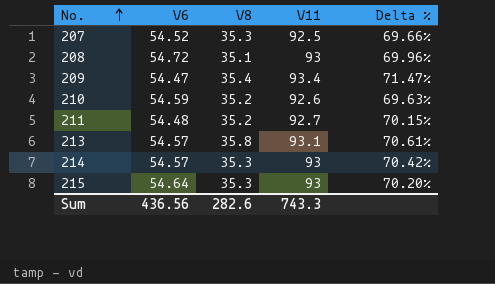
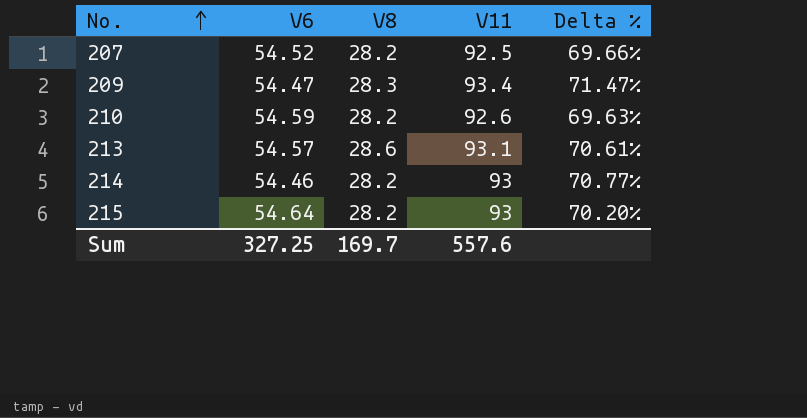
row 208: 54.72 | 35.1 | 93 | 69.96% -> none
row 211: 54.48 | 35.2 | 92.7 | 70.15% -> none
207 | V8: 35.3 -> 28.2
209 | V8: 35.4 -> 28.3
210 | V8: 35.2 -> 28.2
213 | V8: 35.8 -> 28.6
214 | V6: 54.57 -> 54.46
214 | V8: 35.3 -> 28.2
214 | Delta %: 70.42% -> 70.77%
215 | V8: 35.3 -> 28.2
Sum | V6: 436.56 -> 327.25
Sum | V8: 282.6 -> 169.7
Sum | V11: 743.3 -> 557.6

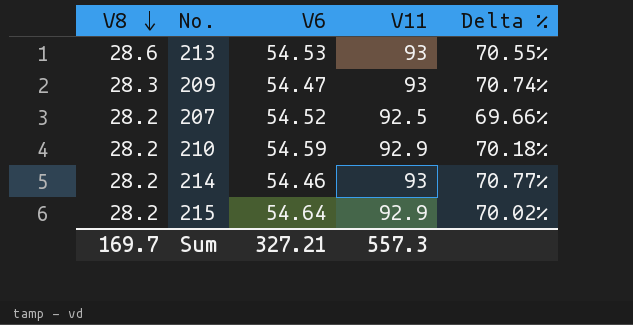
row order: No. ascending -> V8 descending
column V8 | position: 3 -> 1
213 | V6: 54.57 -> 54.53
213 | V11: 93.1 -> 93
213 | Delta %: 70.61% -> 70.55%
209 | V11: 93.4 -> 93
209 | Delta %: 71.47% -> 70.74%
210 | V11: 92.6 -> 92.9
210 | Delta %: 69.63% -> 70.18%
215 | V11: 93 -> 92.9
215 | Delta %: 70.20% -> 70.02%
Sum | V6: 327.25 -> 327.21
Sum | V11: 557.6 -> 557.3

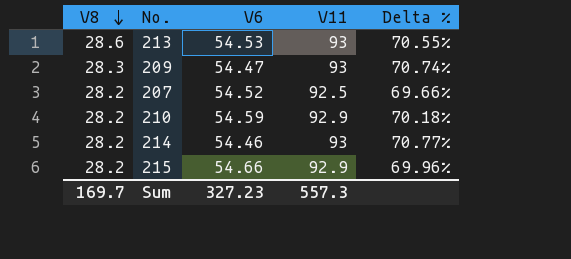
215 | V6: 54.64 -> 54.66
215 | Delta %: 70.02% -> 69.96%
Sum | V6: 327.21 -> 327.23

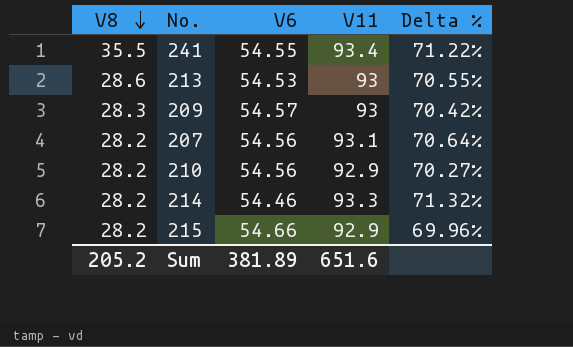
row 241: none -> 35.5 | 54.55 | 93.4 | 71.22%
209 | V6: 54.47 -> 54.57
209 | Delta %: 70.74% -> 70.42%
207 | V6: 54.52 -> 54.56
207 | V11: 92.5 -> 93.1
207 | Delta %: 69.66% -> 70.64%
210 | V6: 54.59 -> 54.56
210 | Delta %: 70.18% -> 70.27%
214 | V11: 93 -> 93.3
214 | Delta %: 70.77% -> 71.32%
Sum | V8: 169.7 -> 205.2
Sum | V6: 327.23 -> 381.89
Sum | V11: 557.3 -> 651.6

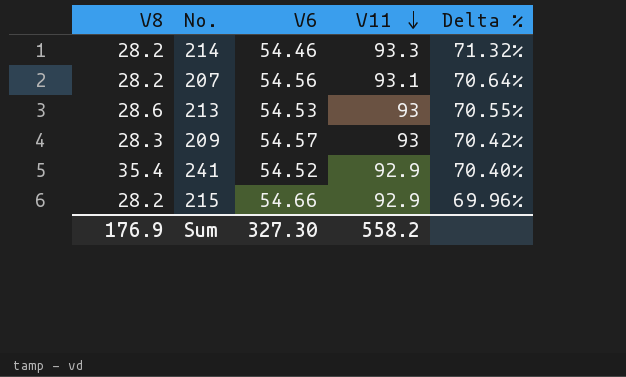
row order: V8 descending -> V11 descending
row 210: 28.2 | 54.56 | 92.9 | 70.27% -> none
241 | V8: 35.5 -> 35.4
241 | V6: 54.55 -> 54.52
241 | V11: 93.4 -> 92.9
241 | Delta %: 71.22% -> 70.40%
Sum | V8: 205.2 -> 176.9
Sum | V6: 381.89 -> 327.30
Sum | V11: 651.6 -> 558.2

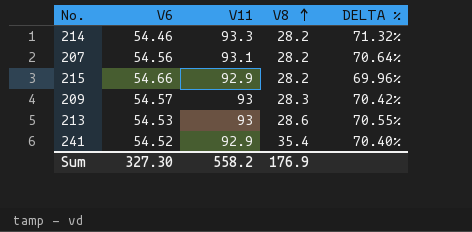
row order: V11 descending -> V8 ascending
column V8 | position: 1 -> 4
column name: Delta % -> DELTA %

